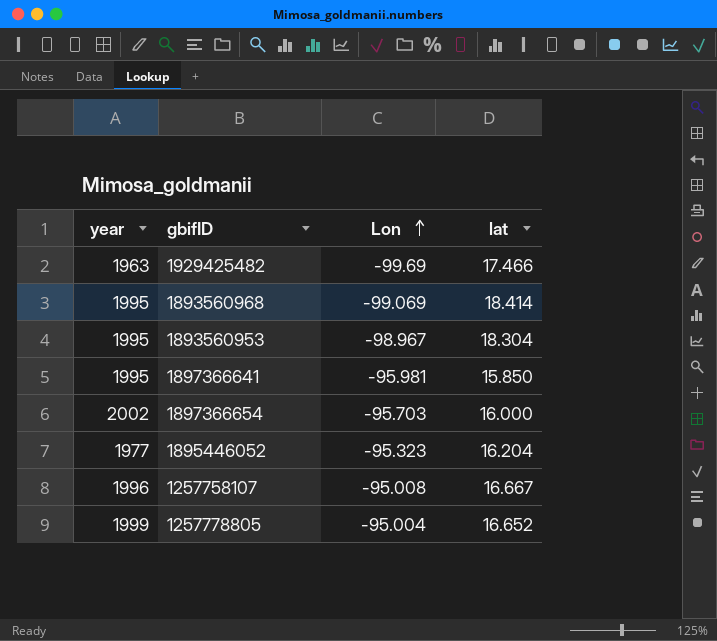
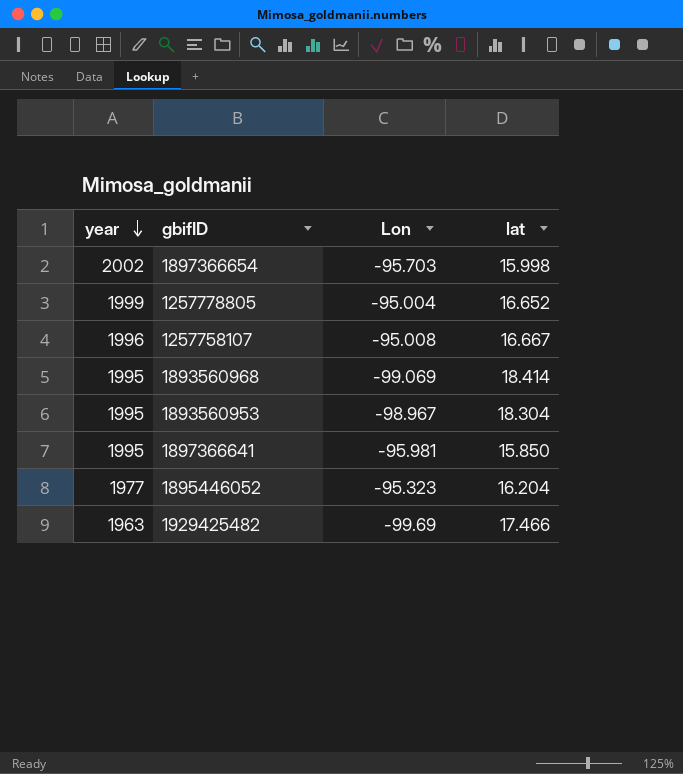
row order: Lon ascending -> year descending
1897366654 | lat: 16.000 -> 15.998

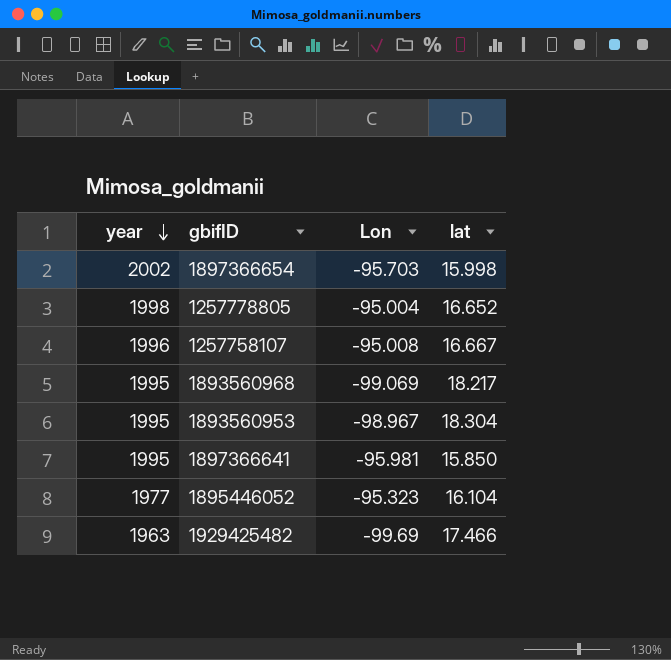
1257778805 | year: 1999 -> 1998
1893560968 | lat: 18.414 -> 18.217
1895446052 | lat: 16.204 -> 16.104

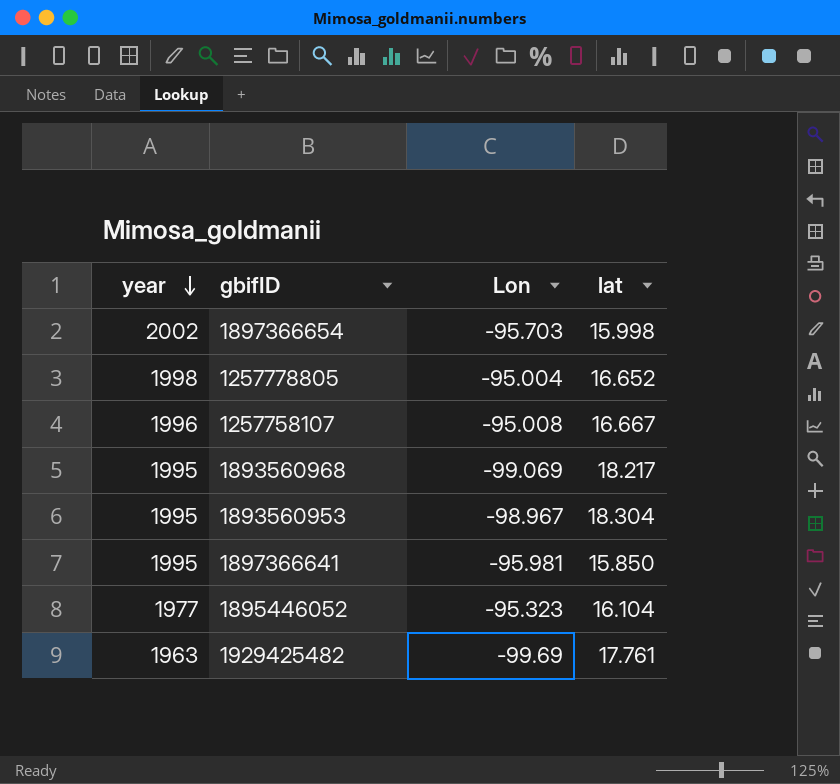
1929425482 | lat: 17.466 -> 17.761

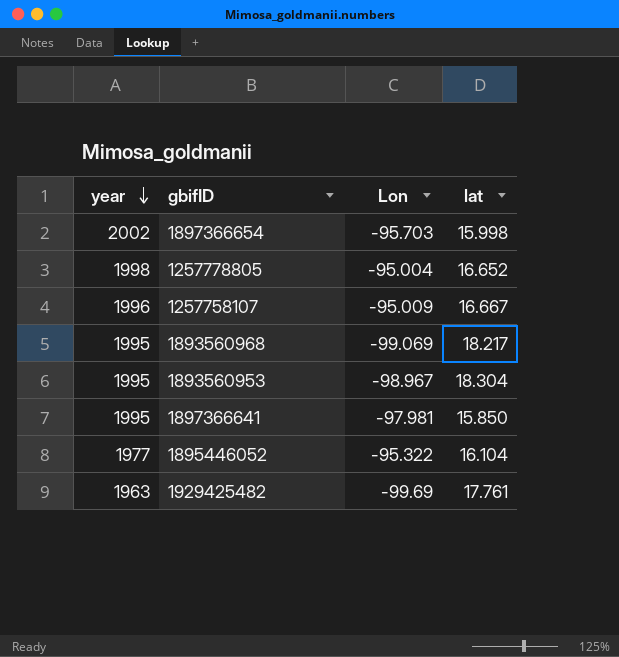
1257758107 | Lon: -95.008 -> -95.009
1897366641 | Lon: -95.981 -> -97.981
1895446052 | Lon: -95.323 -> -95.322

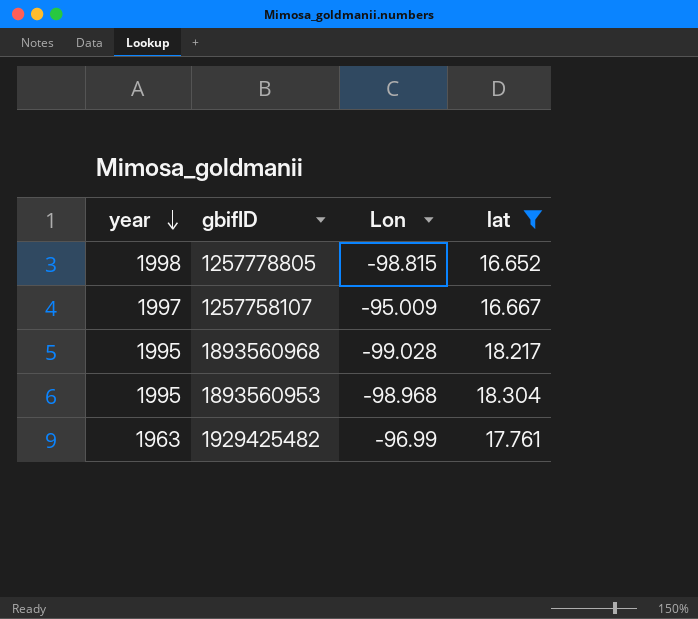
filter: none -> lat >= 16.652
1257778805 | Lon: -95.004 -> -98.815
1257758107 | year: 1996 -> 1997
1893560968 | Lon: -99.069 -> -99.028
1893560953 | Lon: -98.967 -> -98.968
1929425482 | Lon: -99.69 -> -96.99

